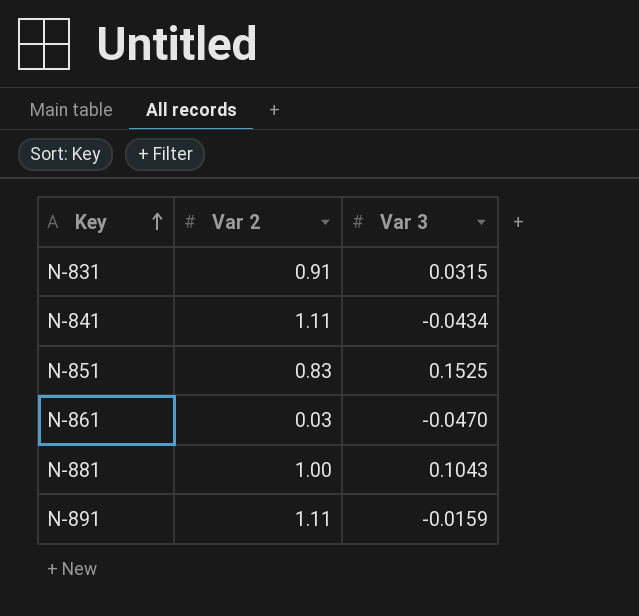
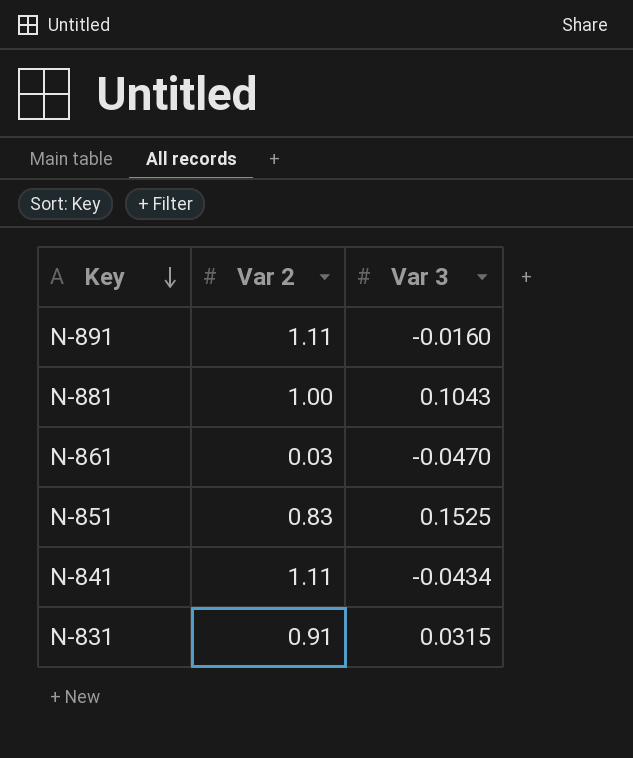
row order: Key ascending -> Key descending
N-891 | Var 3: -0.0159 -> -0.0160

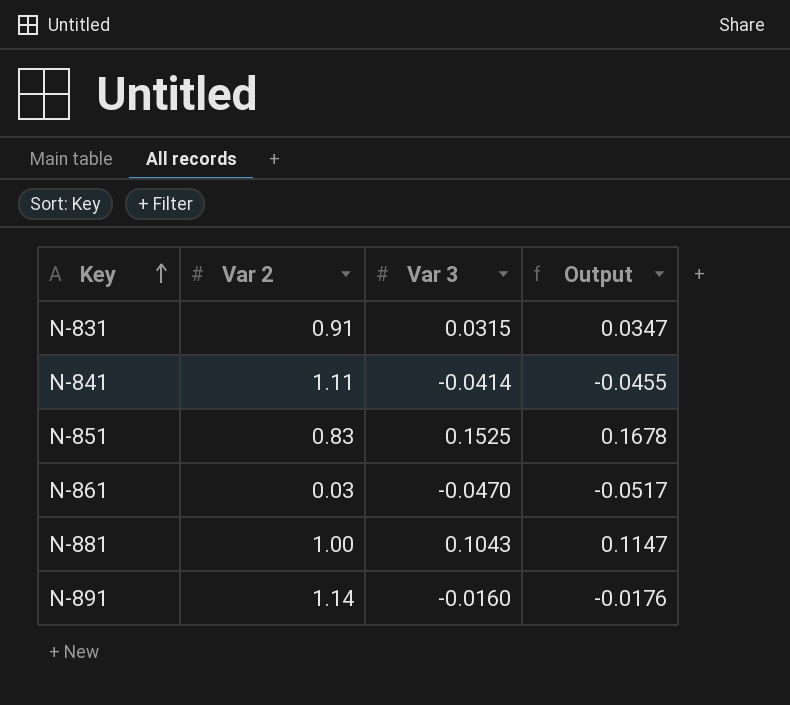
row order: Key descending -> Key ascending
column Output | formula: none -> [Var 3] * 1.1
N-841 | Var 3: -0.0434 -> -0.0414
N-891 | Var 2: 1.11 -> 1.14

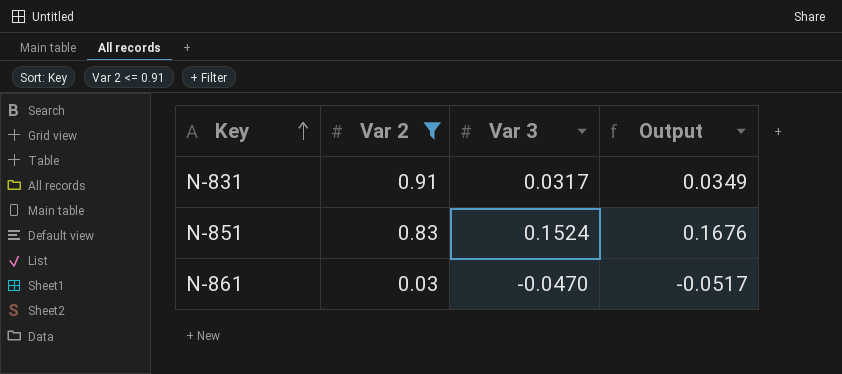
filter: none -> Var 2 <= 0.91
N-831 | Var 3: 0.0315 -> 0.0317
N-831 | Output: 0.0347 -> 0.0349
N-851 | Var 3: 0.1525 -> 0.1524
N-851 | Output: 0.1678 -> 0.1676

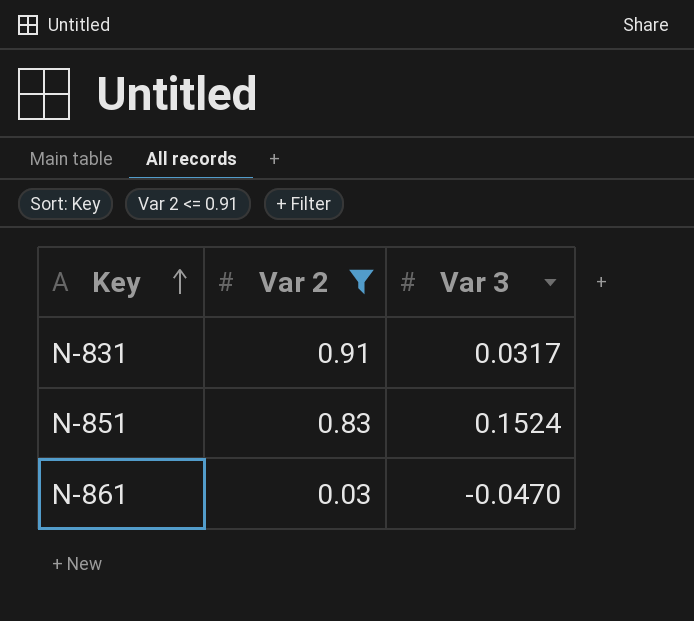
column Output | formula: [Var 3] * 1.1 -> none

